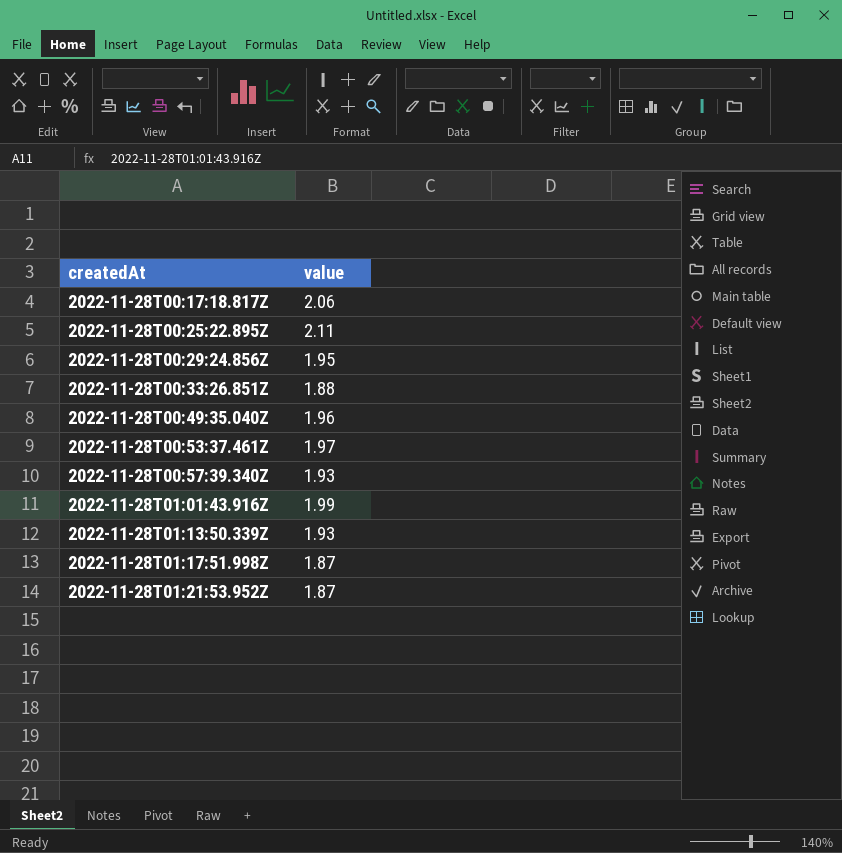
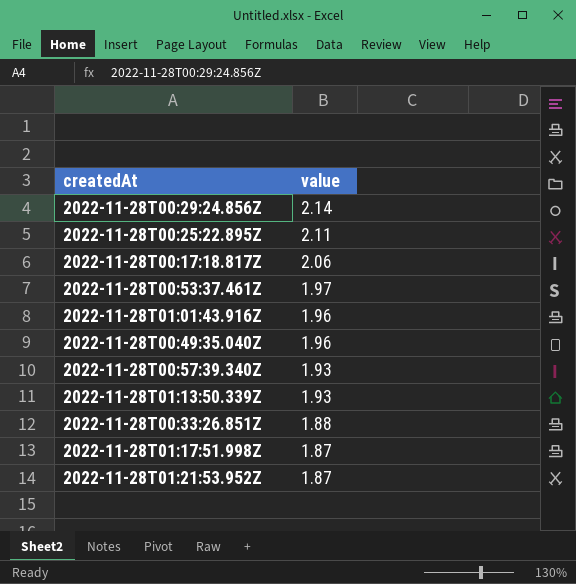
row order: createdAt ascending -> value descending
2022-11-28T00:29:24.856Z | value: 1.95 -> 2.14
2022-11-28T01:01:43.916Z | value: 1.99 -> 1.96

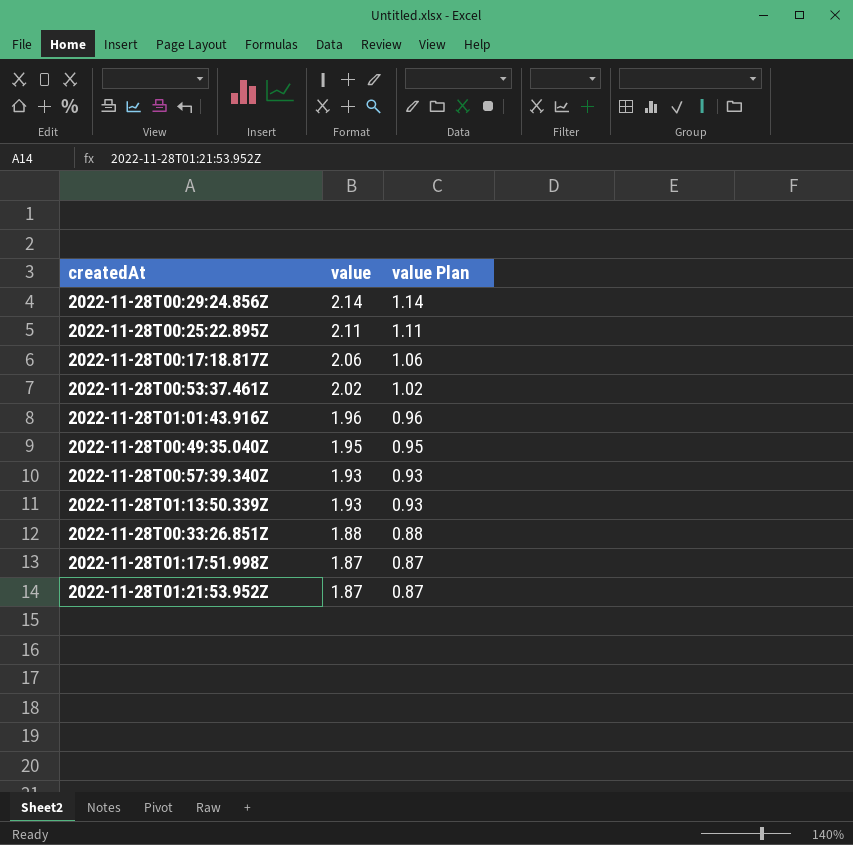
column value Plan | formula: none -> [value] - 1
2022-11-28T00:53:37.461Z | value: 1.97 -> 2.02
2022-11-28T00:49:35.040Z | value: 1.96 -> 1.95

